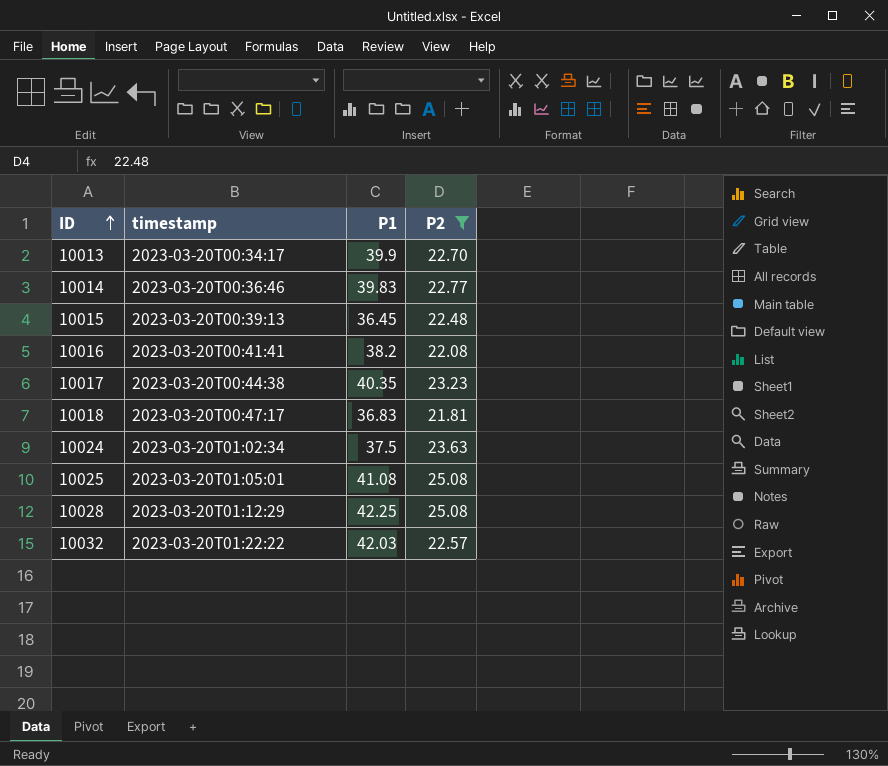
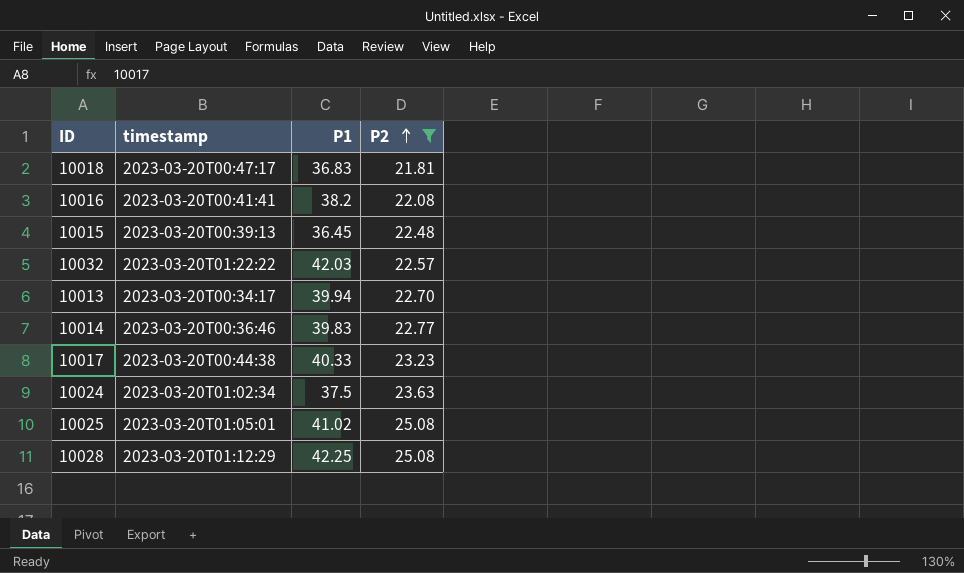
row order: ID ascending -> P2 ascending
10013 | P1: 39.9 -> 39.94
10017 | P1: 40.35 -> 40.33
10025 | P1: 41.08 -> 41.02

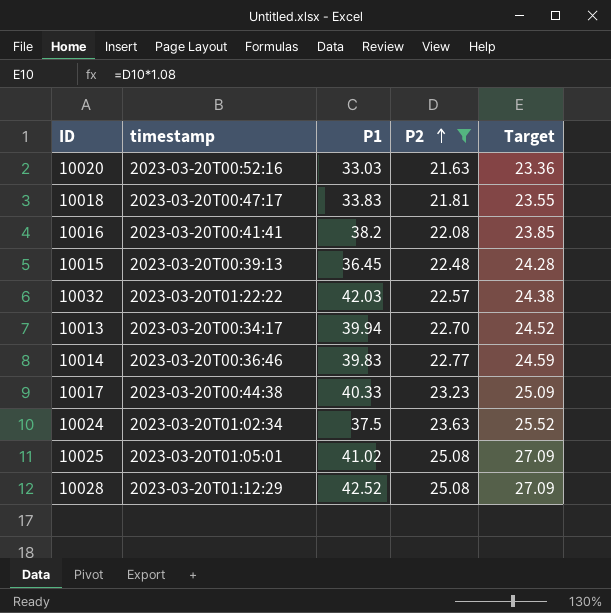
column Target | formula: none -> [P2] * 1.08
row 10020: none -> 2023-03-20T00:52:16 | 33.03 | 21.63 | 23.36
10018 | P1: 36.83 -> 33.83
10028 | P1: 42.25 -> 42.52

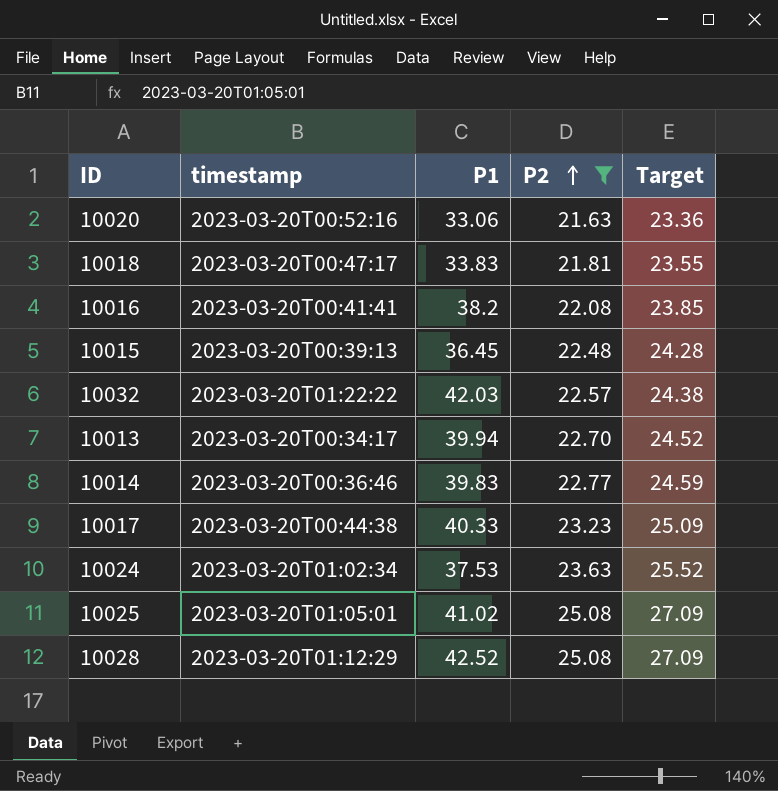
10020 | P1: 33.03 -> 33.06
10024 | P1: 37.5 -> 37.53

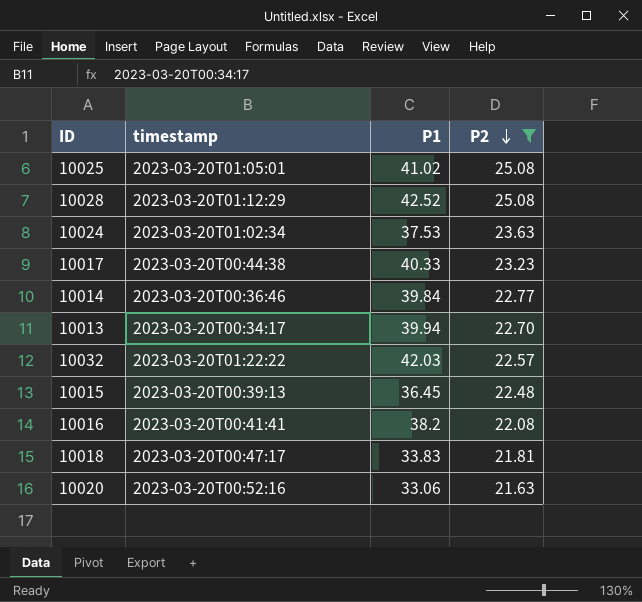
row order: P2 ascending -> P2 descending
column Target | formula: [P2] * 1.08 -> none
10014 | P1: 39.83 -> 39.84

